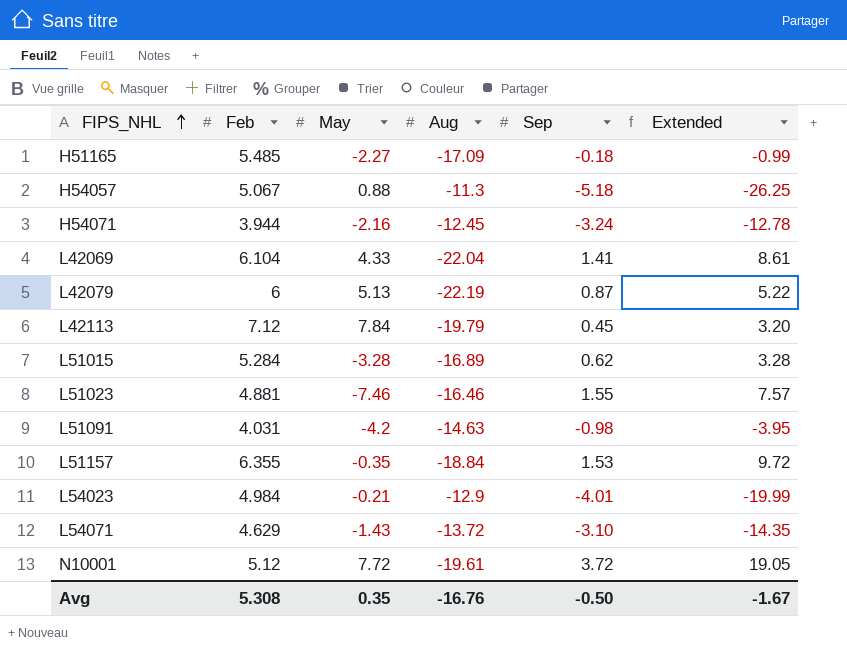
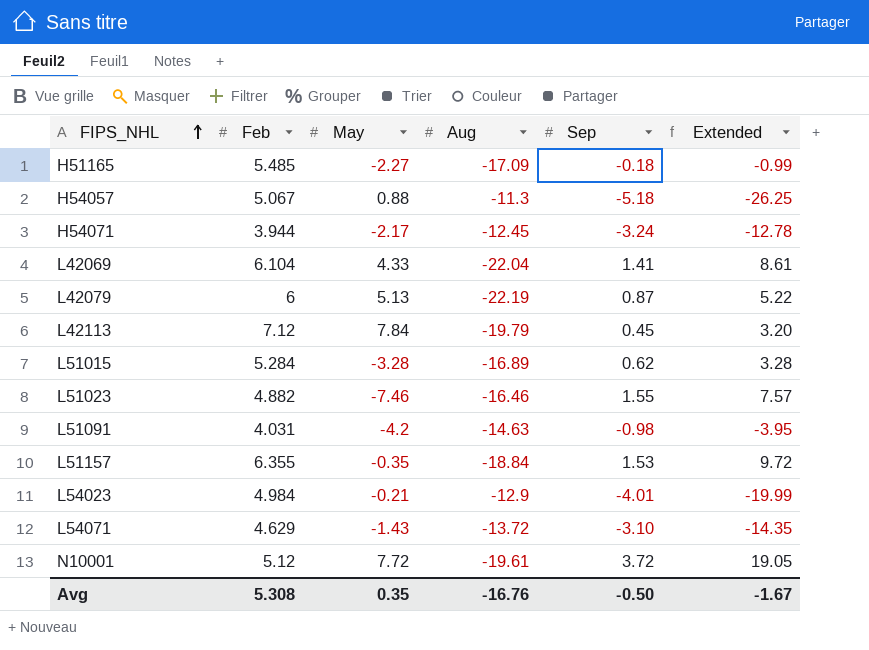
H54071 | May: -2.16 -> -2.17
L51023 | Feb: 4.881 -> 4.882

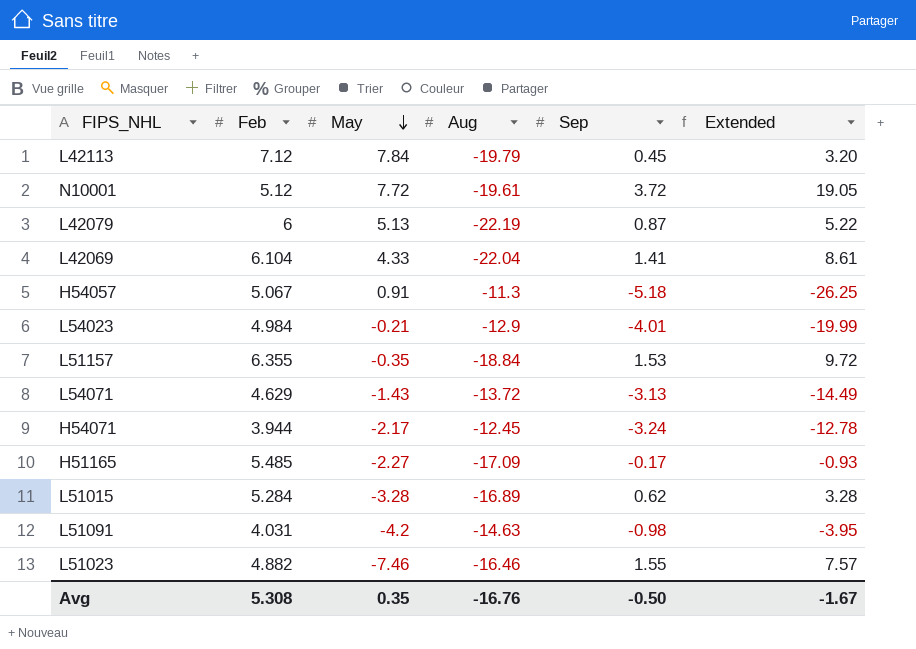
row order: FIPS_NHL ascending -> May descending
H54057 | May: 0.88 -> 0.91
L54071 | Sep: -3.10 -> -3.13
L54071 | Extended: -14.35 -> -14.49
H51165 | Sep: -0.18 -> -0.17
H51165 | Extended: -0.99 -> -0.93

